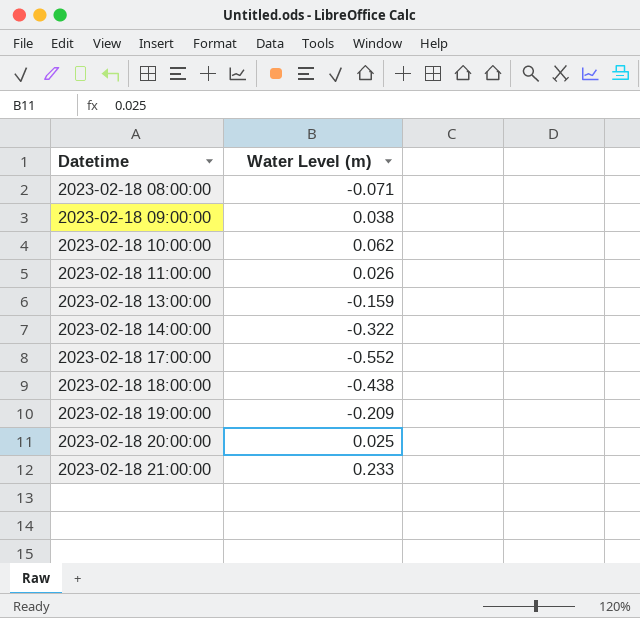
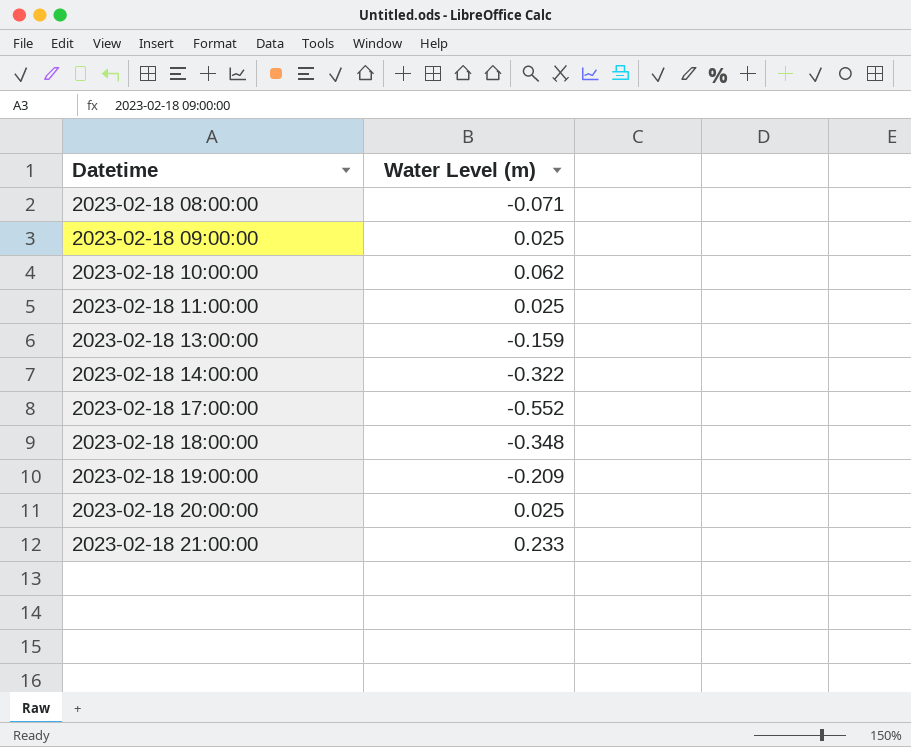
2023-02-18 09:00:00 | Water Level (m): 0.038 -> 0.025
2023-02-18 11:00:00 | Water Level (m): 0.026 -> 0.025
2023-02-18 18:00:00 | Water Level (m): -0.438 -> -0.348

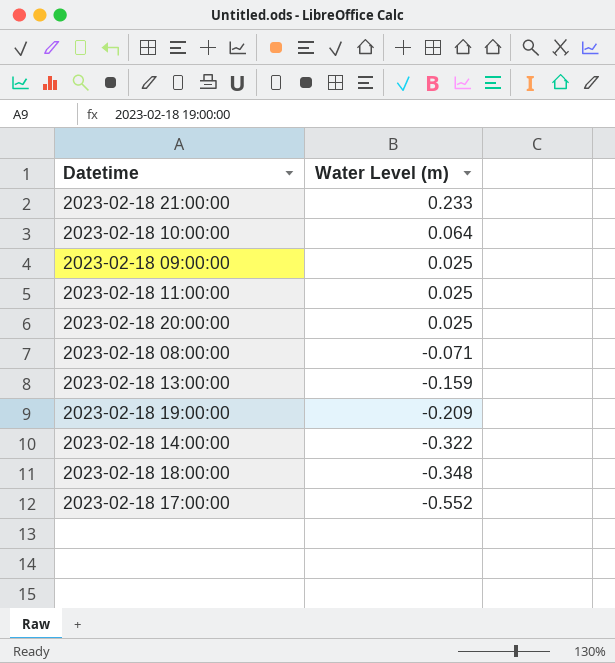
row order: Datetime ascending -> Water Level (m) descending
2023-02-18 10:00:00 | Water Level (m): 0.062 -> 0.064

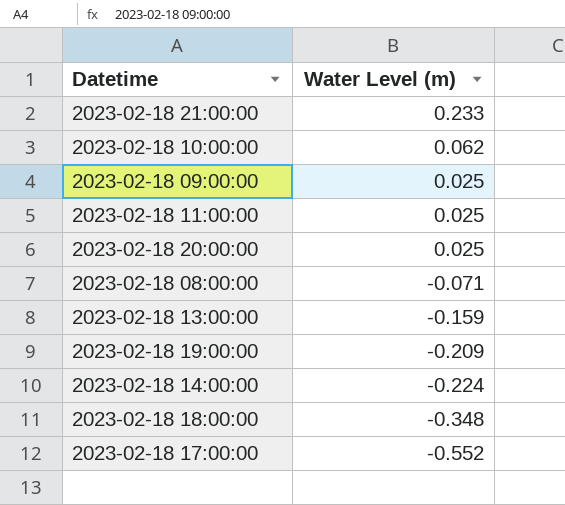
2023-02-18 10:00:00 | Water Level (m): 0.064 -> 0.062
2023-02-18 14:00:00 | Water Level (m): -0.322 -> -0.224

